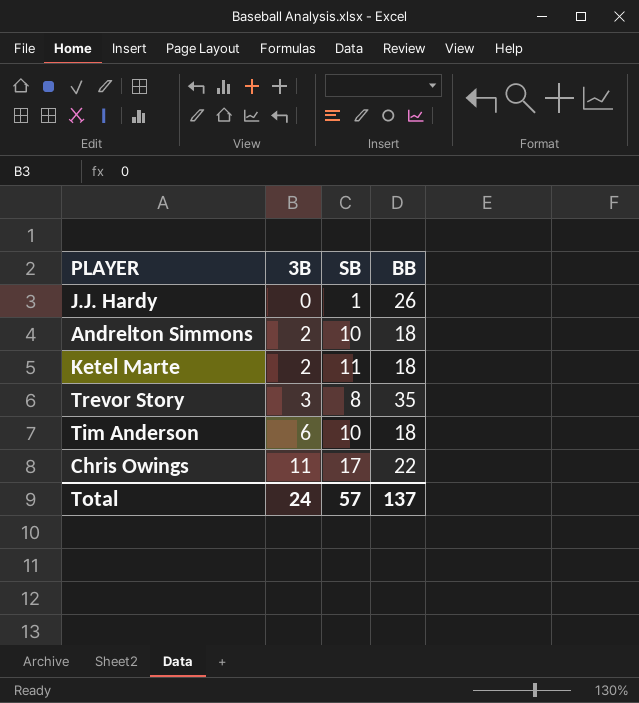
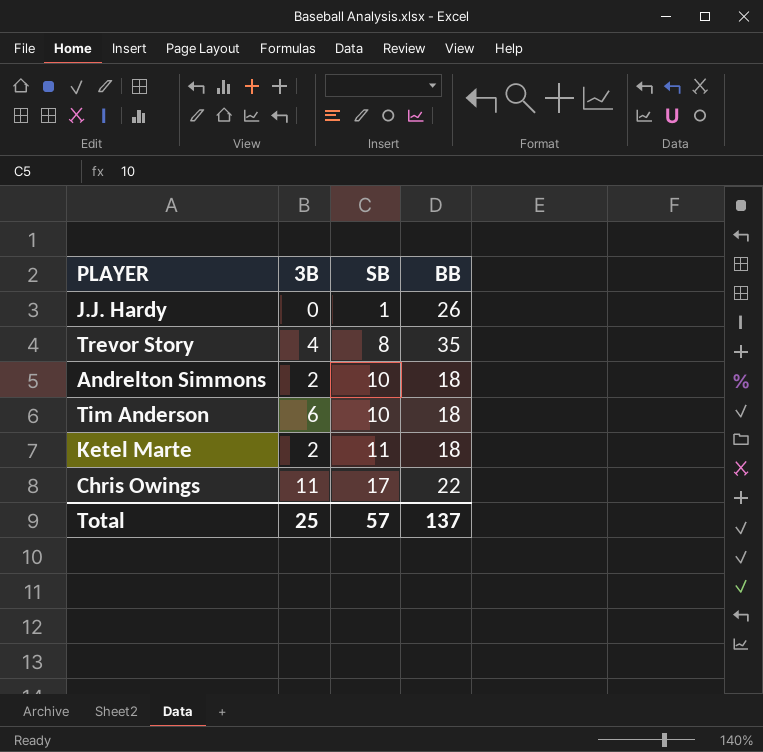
row order: 3B ascending -> SB ascending
Trevor Story | 3B: 3 -> 4
Total | 3B: 24 -> 25

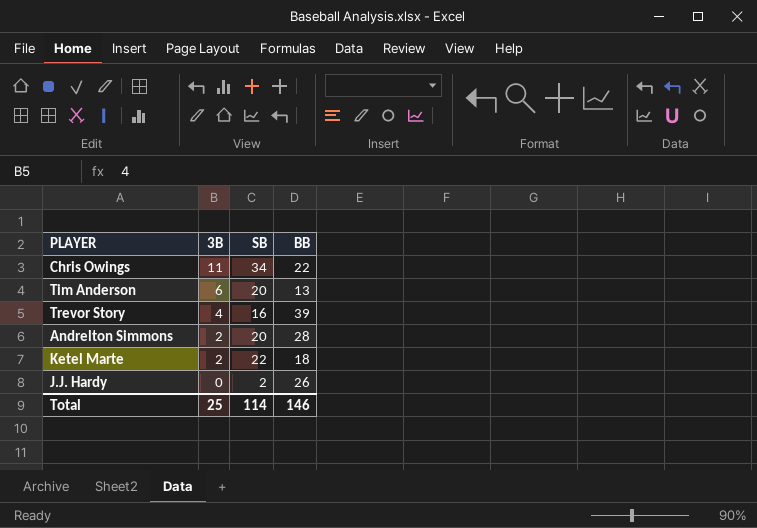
row order: SB ascending -> 3B descending
Chris Owings | SB: 17 -> 34
Tim Anderson | SB: 10 -> 20
Tim Anderson | BB: 18 -> 13
Trevor Story | SB: 8 -> 16
Trevor Story | BB: 35 -> 39
Andrelton Simmons | SB: 10 -> 20
Andrelton Simmons | BB: 18 -> 28
Ketel Marte | SB: 11 -> 22
J.J. Hardy | SB: 1 -> 2
Total | SB: 57 -> 114
Total | BB: 137 -> 146

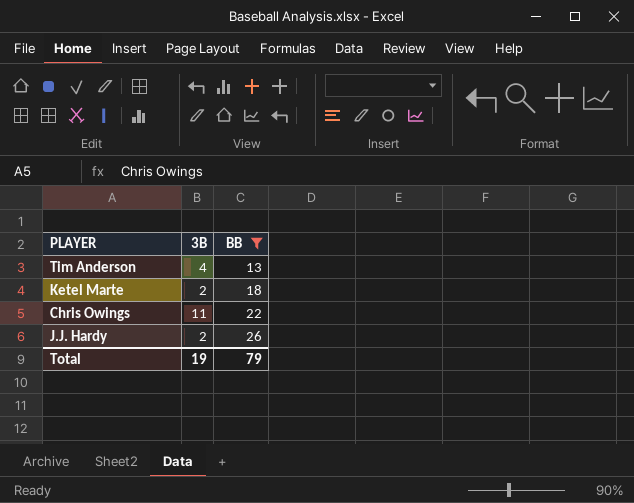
filter: none -> BB <= 26
row order: 3B descending -> BB ascending
column SB | position: 3 -> none
Tim Anderson | 3B: 6 -> 4
J.J. Hardy | 3B: 0 -> 2
Total | 3B: 25 -> 19
Total | BB: 146 -> 79

